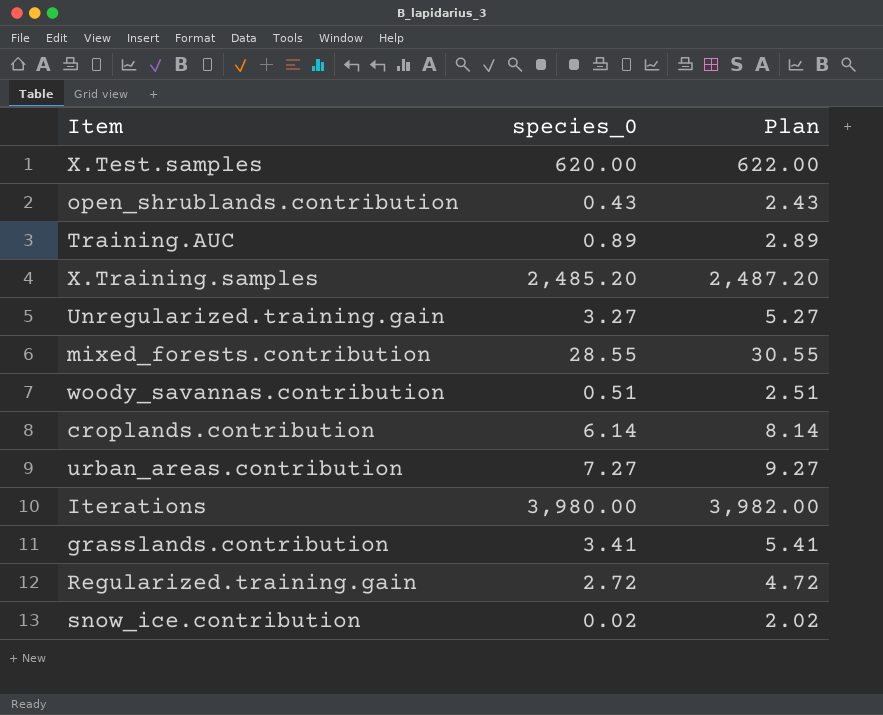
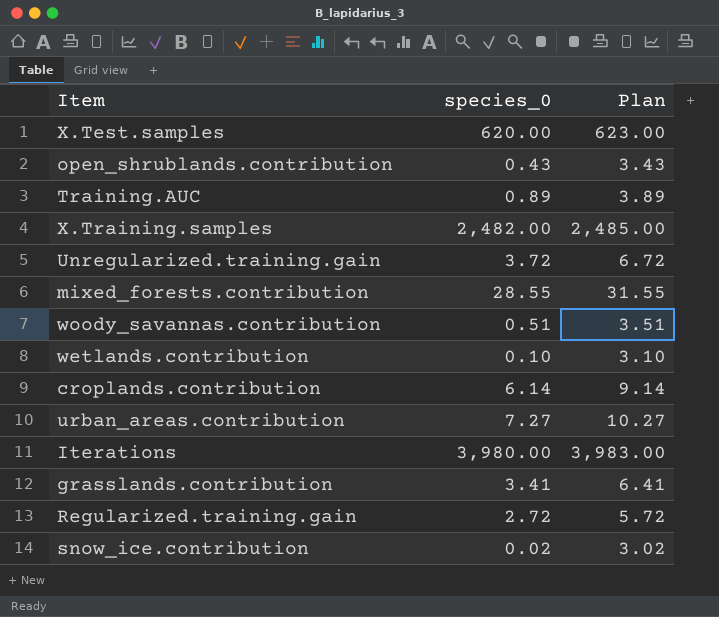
column Plan | formula: [species_0] + 2 -> [species_0] + 3
X.Training.samples | species_0: 2,485.20 -> 2,482.00
Unregularized.training.gain | species_0: 3.27 -> 3.72
row wetlands.contribution: none -> 0.10 | 3.10

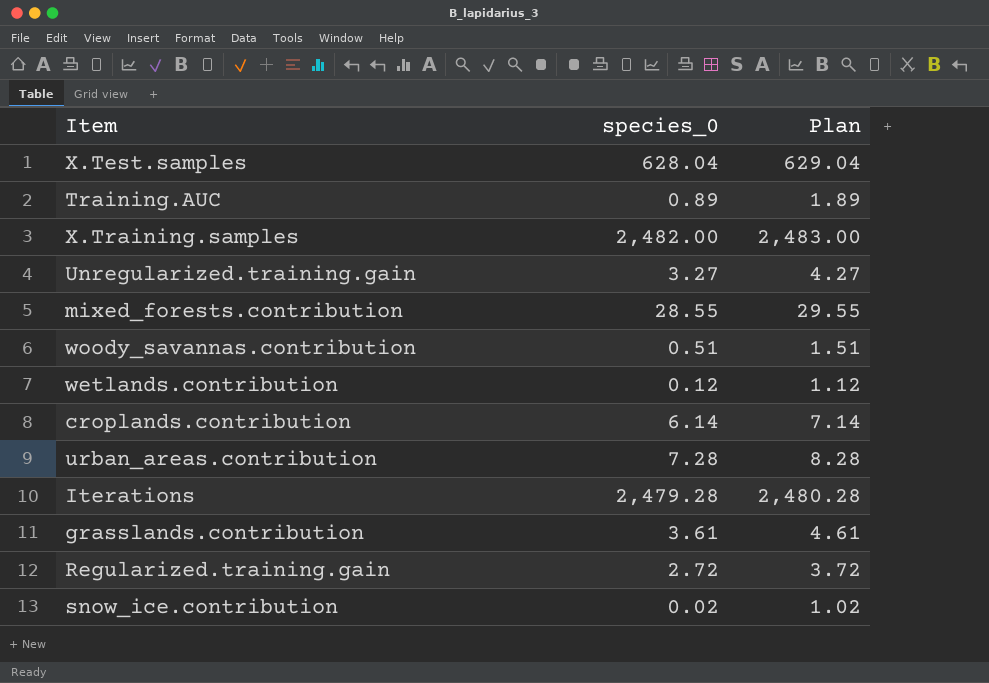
column Plan | formula: [species_0] + 3 -> [species_0] + 1
row open_shrublands.contribution: 0.43 | 3.43 -> none
X.Test.samples | species_0: 620.00 -> 628.04
Unregularized.training.gain | species_0: 3.72 -> 3.27
wetlands.contribution | species_0: 0.10 -> 0.12
urban_areas.contribution | species_0: 7.27 -> 7.28
Iterations | species_0: 3,980.00 -> 2,479.28
grasslands.contribution | species_0: 3.41 -> 3.61

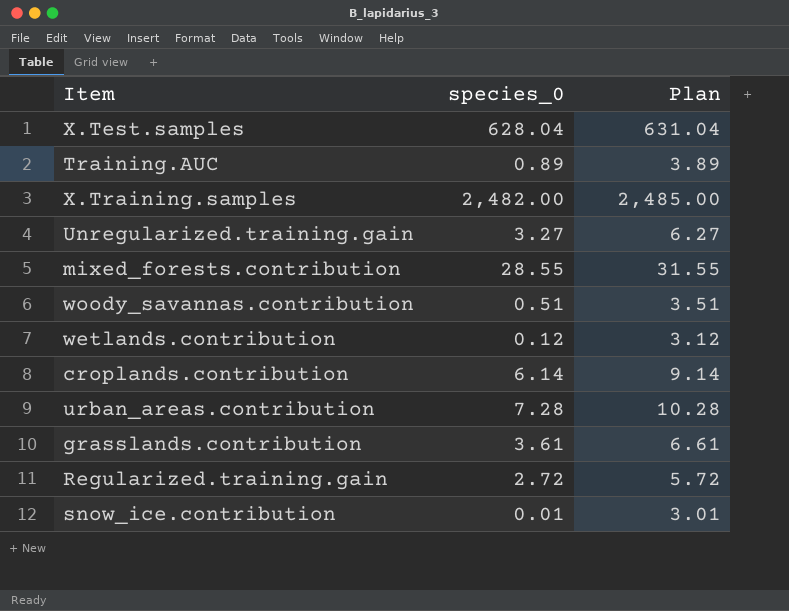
column Plan | formula: [species_0] + 1 -> [species_0] + 3
row Iterations: 2,479.28 | 2,480.28 -> none
snow_ice.contribution | species_0: 0.02 -> 0.01

